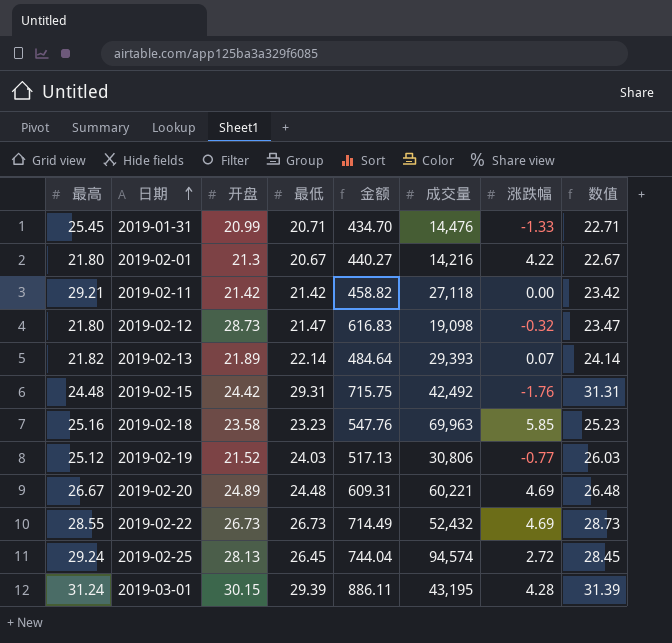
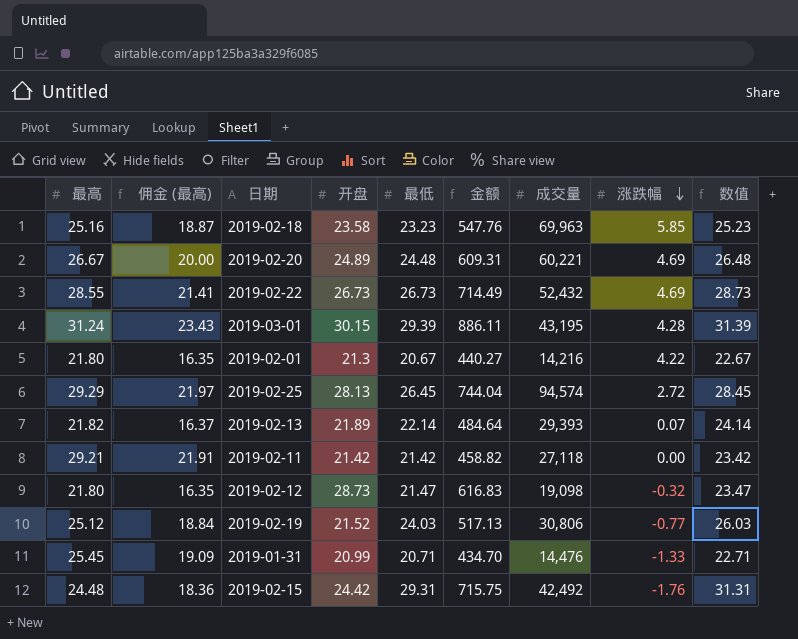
row order: 日期 ascending -> 涨跌幅 descending
column 佣金 (最高) | formula: none -> [最高] * 0.75
2019-02-25 | 最高: 29.24 -> 29.29

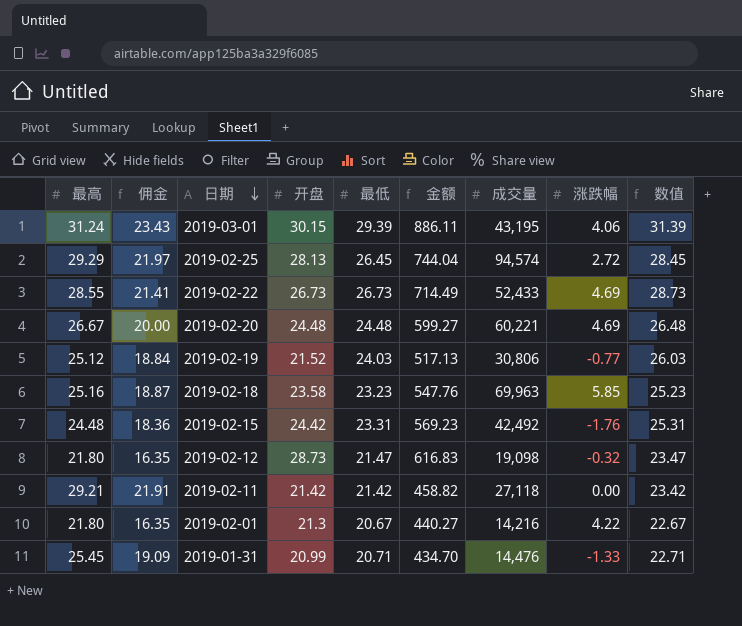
row order: 涨跌幅 descending -> 日期 descending
column name: 佣金 (最高) -> 佣金
row 2019-02-13: 21.82 | 16.37 | 21.89 | 22.14 | 484.64 | 29,393 | 0.07 | 24.14 -> none
2019-03-01 | 涨跌幅: 4.28 -> 4.06
2019-02-22 | 成交量: 52,432 -> 52,433
2019-02-20 | 开盘: 24.89 -> 24.48
2019-02-20 | 金额: 609.31 -> 599.27
2019-02-15 | 最低: 29.31 -> 23.31
2019-02-15 | 金额: 715.75 -> 569.23
2019-02-15 | 数值: 31.31 -> 25.31

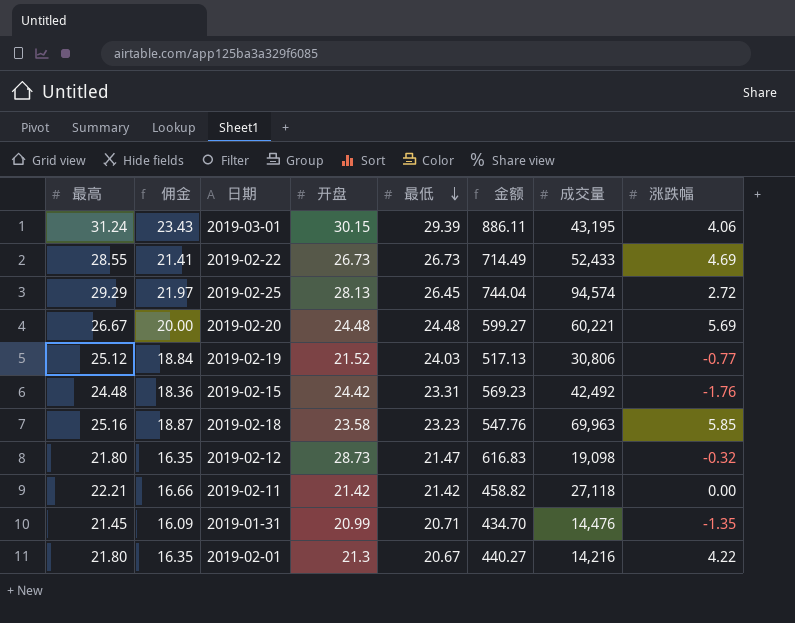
row order: 日期 descending -> 最低 descending
column 数值 | formula: [最低] + 2 -> none
2019-02-20 | 涨跌幅: 4.69 -> 5.69
2019-02-11 | 最高: 29.21 -> 22.21
2019-02-11 | 佣金: 21.91 -> 16.66
2019-01-31 | 最高: 25.45 -> 21.45
2019-01-31 | 佣金: 19.09 -> 16.09
2019-01-31 | 涨跌幅: -1.33 -> -1.35

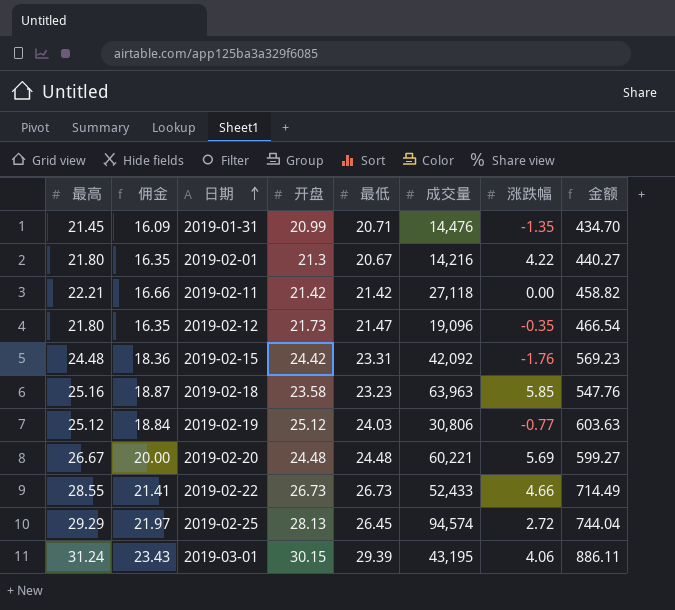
row order: 最低 descending -> 日期 ascending
column 金额 | position: 6 -> 8
2019-02-12 | 开盘: 28.73 -> 21.73
2019-02-12 | 成交量: 19,098 -> 19,096
2019-02-12 | 涨跌幅: -0.32 -> -0.35
2019-02-12 | 金额: 616.83 -> 466.54
2019-02-15 | 成交量: 42,492 -> 42,092
2019-02-18 | 成交量: 69,963 -> 63,963
2019-02-19 | 开盘: 21.52 -> 25.12
2019-02-19 | 金额: 517.13 -> 603.63
2019-02-22 | 涨跌幅: 4.69 -> 4.66

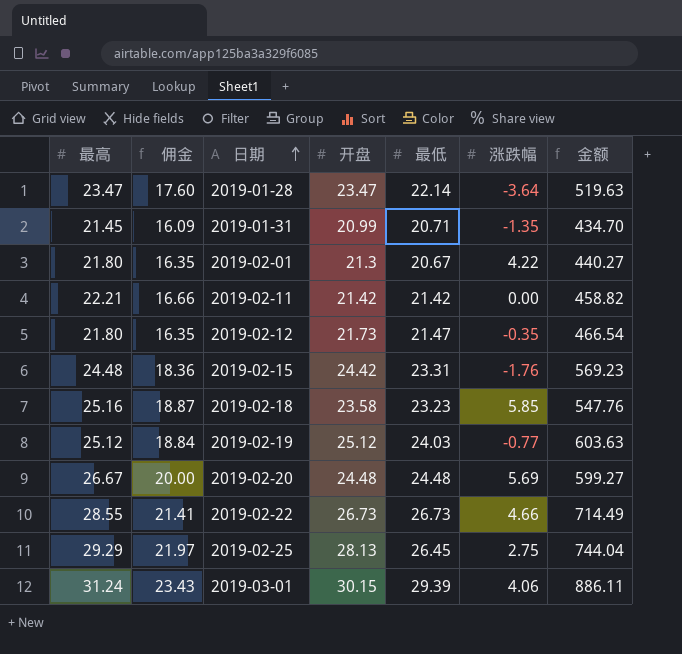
column 成交量 | position: 6 -> none
row 2019-01-28: none -> 23.47 | 17.60 | 23.47 | 22.14 | -3.64 | 519.63
2019-02-25 | 涨跌幅: 2.72 -> 2.75

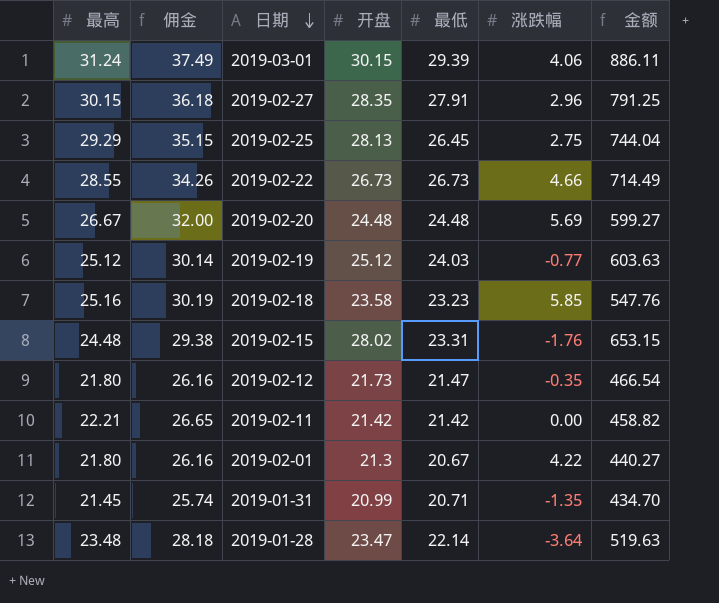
row order: 日期 ascending -> 日期 descending
column 佣金 | formula: [最高] * 0.75 -> [最高] * 1.2
row 2019-02-27: none -> 30.15 | 36.18 | 28.35 | 27.91 | 2.96 | 791.25
2019-02-15 | 开盘: 24.42 -> 28.02
2019-02-15 | 金额: 569.23 -> 653.15
2019-01-28 | 最高: 23.47 -> 23.48

